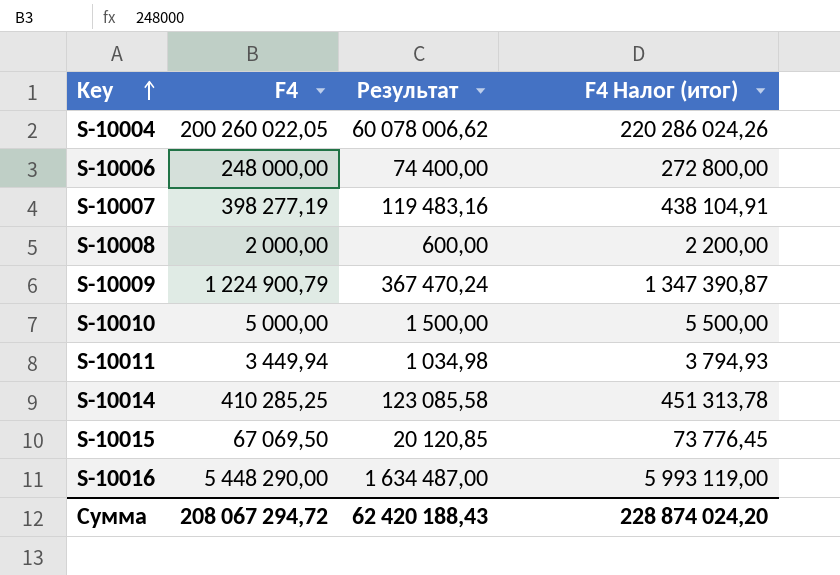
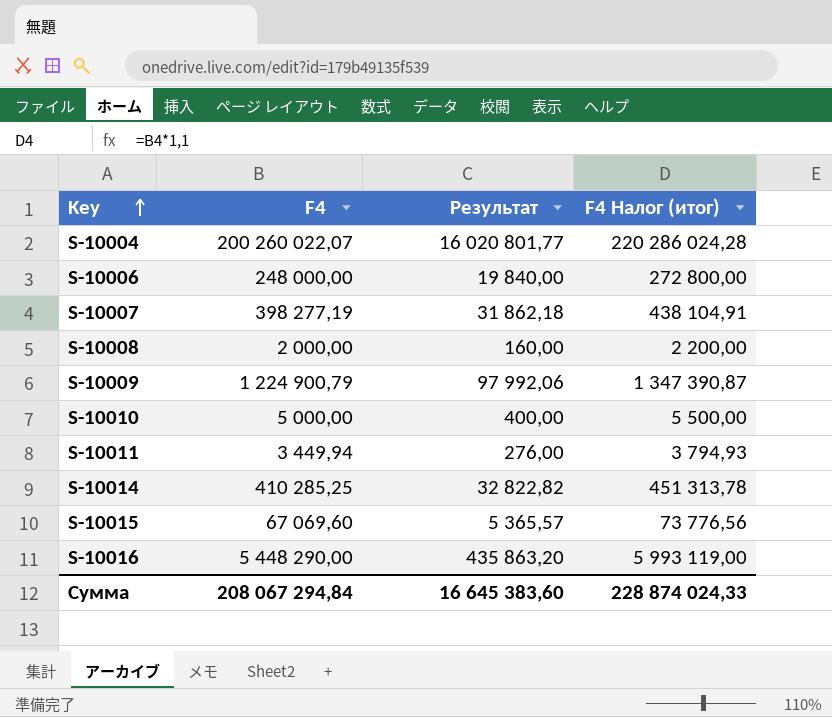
column Результат | formula: [F4] * 0,3 -> [F4] * 0,08
S-10004 | F4: 200 260 022,05 -> 200 260 022,07
S-10004 | F4 Налог (итог): 220 286 024,26 -> 220 286 024,28
S-10015 | F4: 67 069,50 -> 67 069,60
S-10015 | F4 Налог (итог): 73 776,45 -> 73 776,56
Сумма | F4: 208 067 294,72 -> 208 067 294,84
Сумма | Результат: 62 420 188,43 -> 16 645 383,60
Сумма | F4 Налог (итог): 228 874 024,20 -> 228 874 024,33

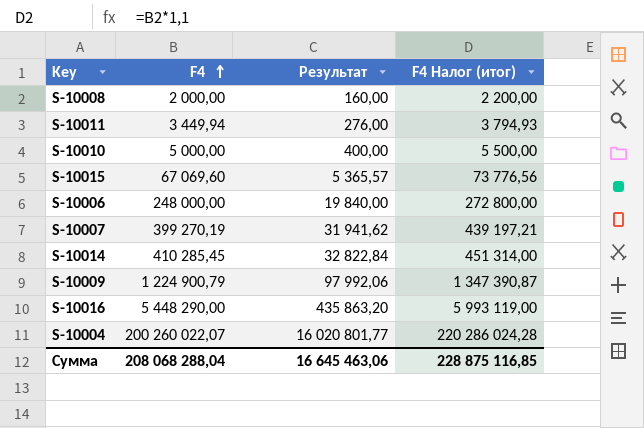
row order: Key ascending -> F4 ascending
S-10007 | F4: 398 277,19 -> 399 270,19
S-10007 | Результат: 31 862,18 -> 31 941,62
S-10007 | F4 Налог (итог): 438 104,91 -> 439 197,21
S-10014 | F4: 410 285,25 -> 410 285,45
S-10014 | Результат: 32 822,82 -> 32 822,84
S-10014 | F4 Налог (итог): 451 313,78 -> 451 314,00
Сумма | F4: 208 067 294,84 -> 208 068 288,04
Сумма | Результат: 16 645 383,60 -> 16 645 463,06
Сумма | F4 Налог (итог): 228 874 024,33 -> 228 875 116,85

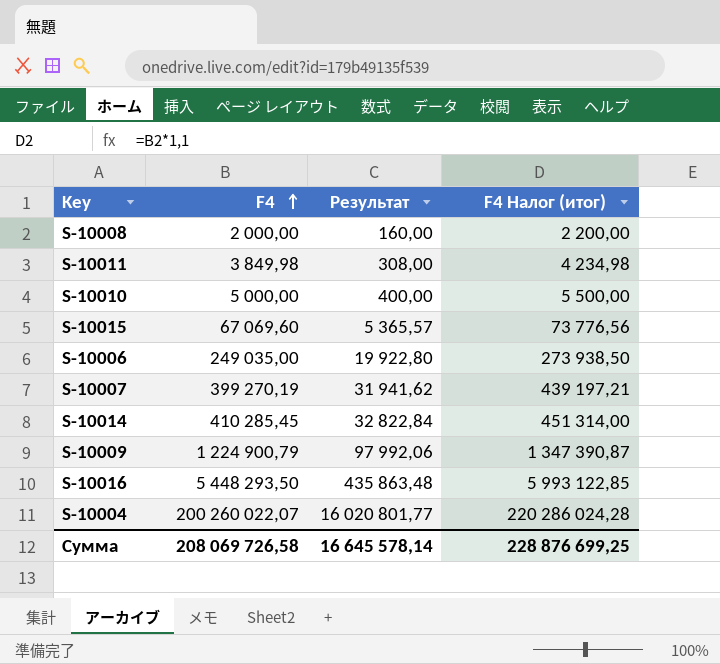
S-10011 | F4: 3 449,94 -> 3 849,98
S-10011 | Результат: 276,00 -> 308,00
S-10011 | F4 Налог (итог): 3 794,93 -> 4 234,98
S-10006 | F4: 248 000,00 -> 249 035,00
S-10006 | Результат: 19 840,00 -> 19 922,80
S-10006 | F4 Налог (итог): 272 800,00 -> 273 938,50
S-10016 | F4: 5 448 290,00 -> 5 448 293,50
S-10016 | Результат: 435 863,20 -> 435 863,48
S-10016 | F4 Налог (итог): 5 993 119,00 -> 5 993 122,85
Сумма | F4: 208 068 288,04 -> 208 069 726,58
Сумма | Результат: 16 645 463,06 -> 16 645 578,14
Сумма | F4 Налог (итог): 228 875 116,85 -> 228 876 699,25

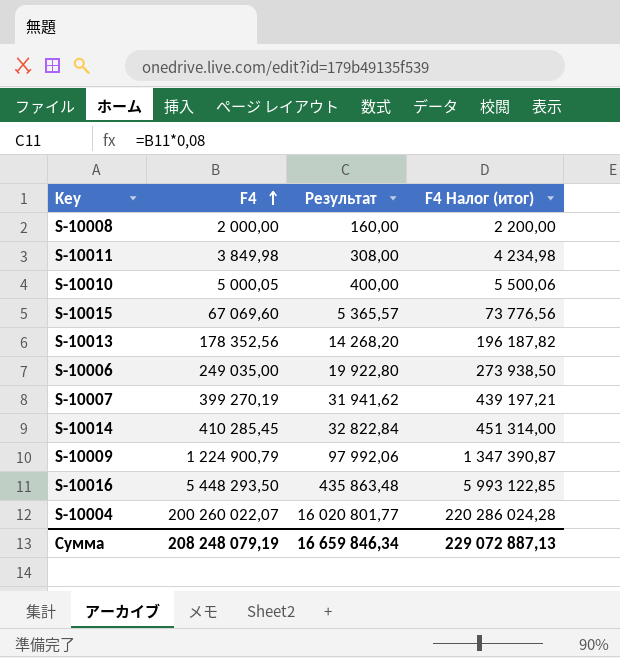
S-10010 | F4: 5 000,00 -> 5 000,05
S-10010 | F4 Налог (итог): 5 500,00 -> 5 500,06
row S-10013: none -> 178 352,56 | 14 268,20 | 196 187,82
Сумма | F4: 208 069 726,58 -> 208 248 079,19
Сумма | Результат: 16 645 578,14 -> 16 659 846,34
Сумма | F4 Налог (итог): 228 876 699,25 -> 229 072 887,13

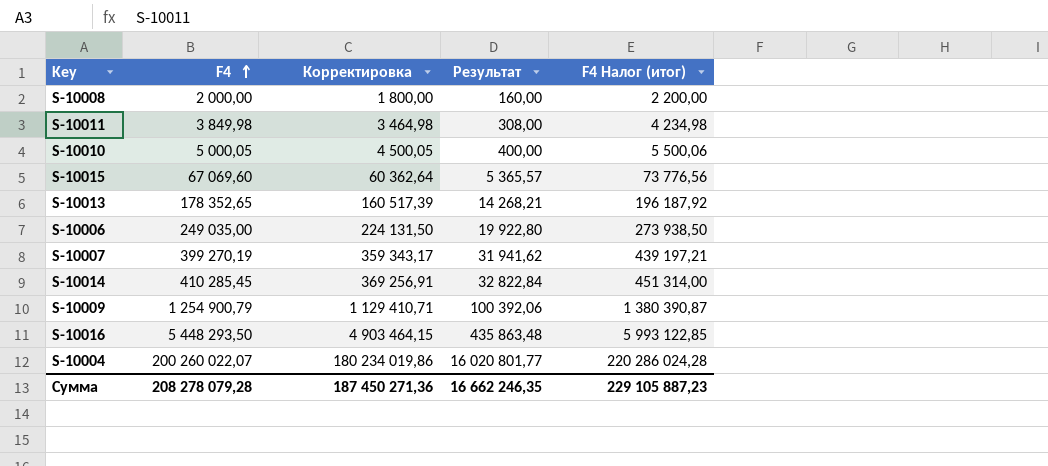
column Корректировка | formula: none -> [F4] * 0,9
S-10013 | F4: 178 352,56 -> 178 352,65
S-10013 | Результат: 14 268,20 -> 14 268,21
S-10013 | F4 Налог (итог): 196 187,82 -> 196 187,92
S-10009 | F4: 1 224 900,79 -> 1 254 900,79
S-10009 | Результат: 97 992,06 -> 100 392,06
S-10009 | F4 Налог (итог): 1 347 390,87 -> 1 380 390,87
Сумма | F4: 208 248 079,19 -> 208 278 079,28
Сумма | Результат: 16 659 846,34 -> 16 662 246,35
Сумма | F4 Налог (итог): 229 072 887,13 -> 229 105 887,23

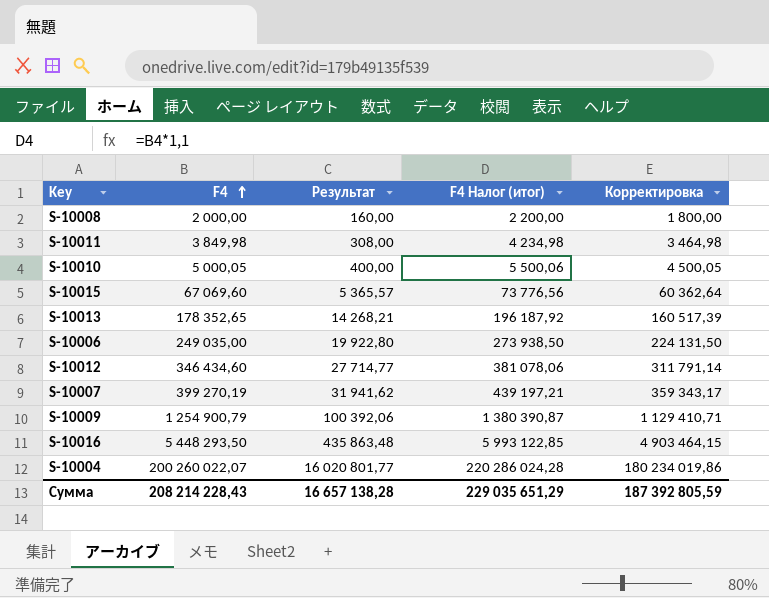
column Корректировка | position: 3 -> 5
row S-10014: 410 285,45 | 369 256,91 | 32 822,84 | 451 314,00 -> none
row S-10012: none -> 346 434,60 | 27 714,77 | 381 078,06 | 311 791,14
Сумма | F4: 208 278 079,28 -> 208 214 228,43
Сумма | Результат: 16 662 246,35 -> 16 657 138,28
Сумма | F4 Налог (итог): 229 105 887,23 -> 229 035 651,29
Сумма | Корректировка: 187 450 271,36 -> 187 392 805,59

